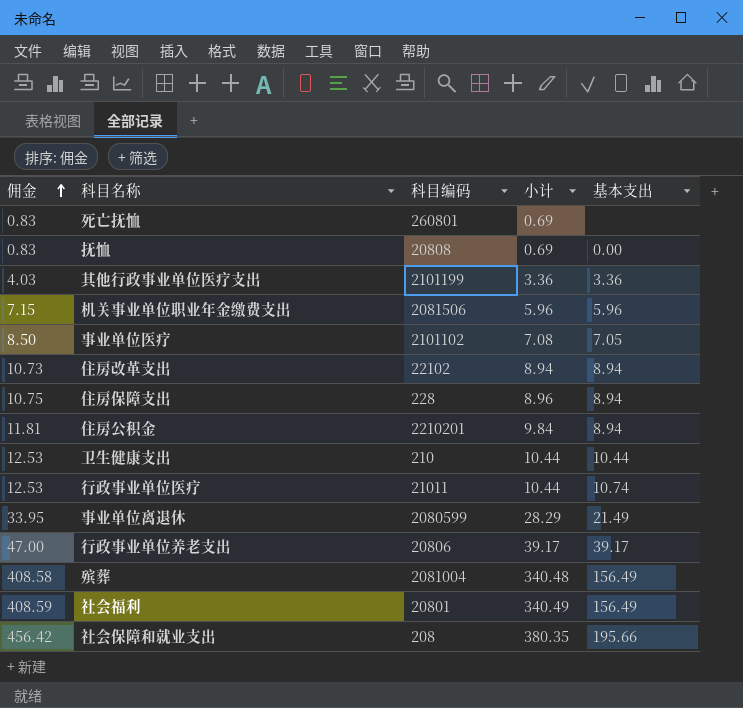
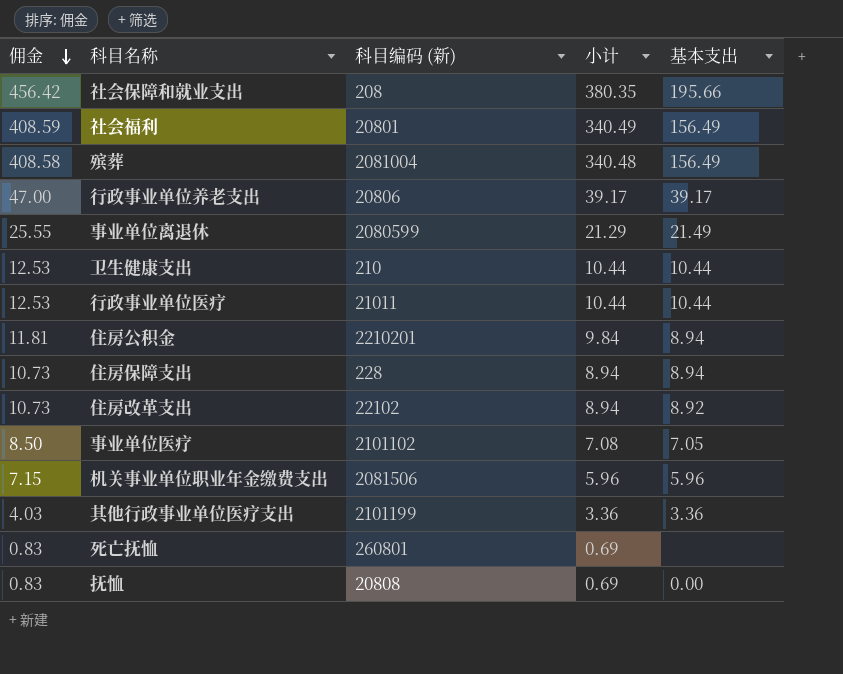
row order: 佣金 ascending -> 佣金 descending
column name: 科目编码 -> 科目编码 (新)
事业单位离退休 | 佣金: 33.95 -> 25.55
事业单位离退休 | 小计: 28.29 -> 21.29
行政事业单位医疗 | 基本支出: 10.74 -> 10.44
住房保障支出 | 佣金: 10.75 -> 10.73
住房保障支出 | 小计: 8.96 -> 8.94
住房改革支出 | 基本支出: 8.94 -> 8.92

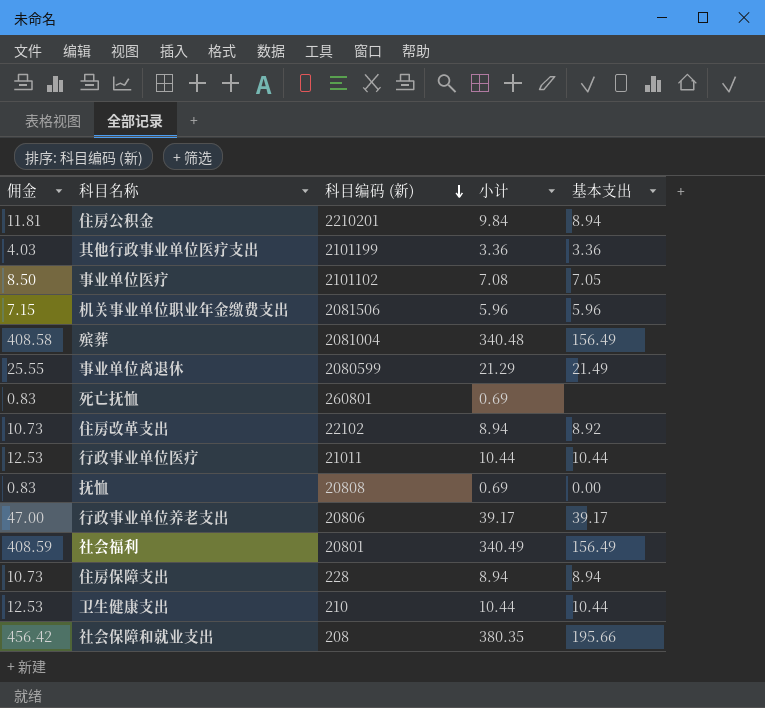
row order: 佣金 descending -> 科目编码 (新) descending

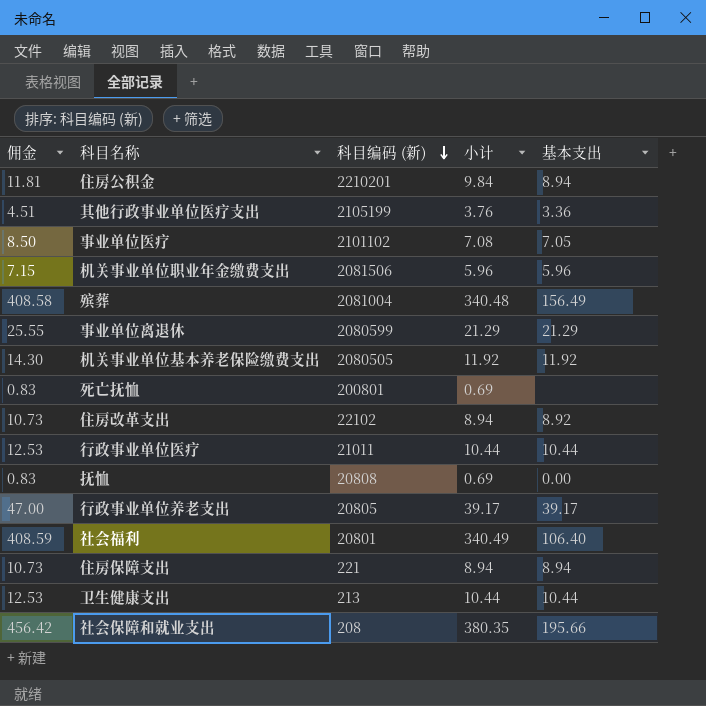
其他行政事业单位医疗支出 | 佣金: 4.03 -> 4.51
其他行政事业单位医疗支出 | 科目编码 (新): 2101199 -> 2105199
其他行政事业单位医疗支出 | 小计: 3.36 -> 3.76
事业单位离退休 | 基本支出: 21.49 -> 21.29
row 机关事业单位基本养老保险缴费支出: none -> 14.30 | 2080505 | 11.92 | 11.92
死亡抚恤 | 科目编码 (新): 260801 -> 200801
行政事业单位养老支出 | 科目编码 (新): 20806 -> 20805
社会福利 | 基本支出: 156.49 -> 106.40
住房保障支出 | 科目编码 (新): 228 -> 221
卫生健康支出 | 科目编码 (新): 210 -> 213

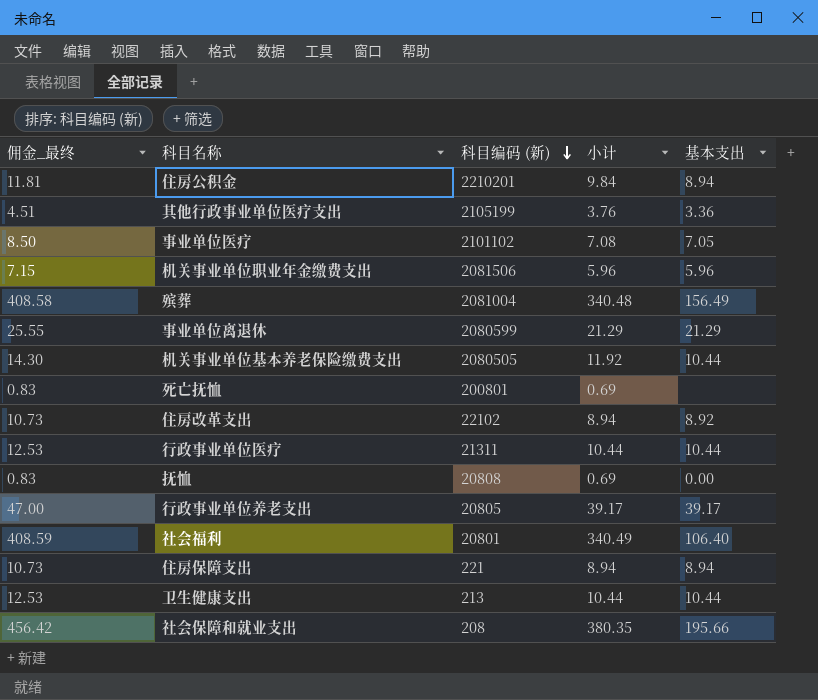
column name: 佣金 -> 佣金_最终
机关事业单位基本养老保险缴费支出 | 基本支出: 11.92 -> 10.44
行政事业单位医疗 | 科目编码 (新): 21011 -> 21311

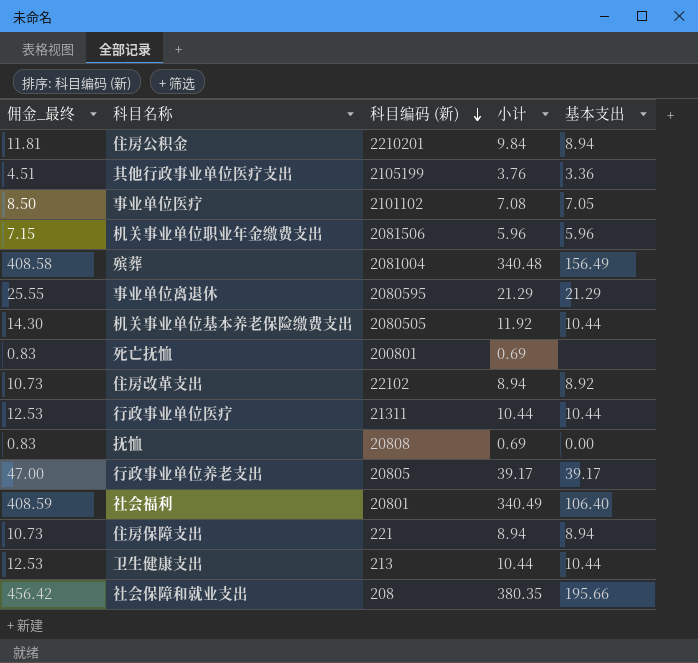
事业单位离退休 | 科目编码 (新): 2080599 -> 2080595

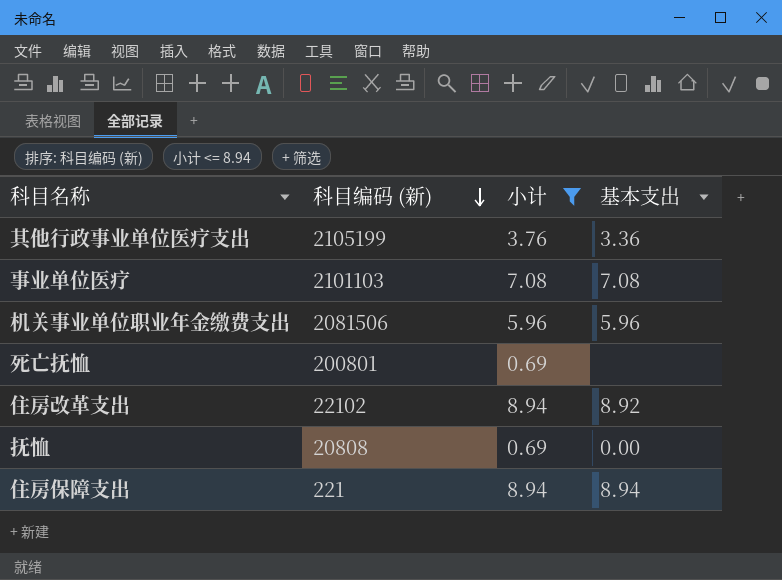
filter: none -> 小计 <= 8.94
column 佣金_最终 | formula: [小计] * 1.2 -> none
事业单位医疗 | 科目编码 (新): 2101102 -> 2101103
事业单位医疗 | 基本支出: 7.05 -> 7.08

